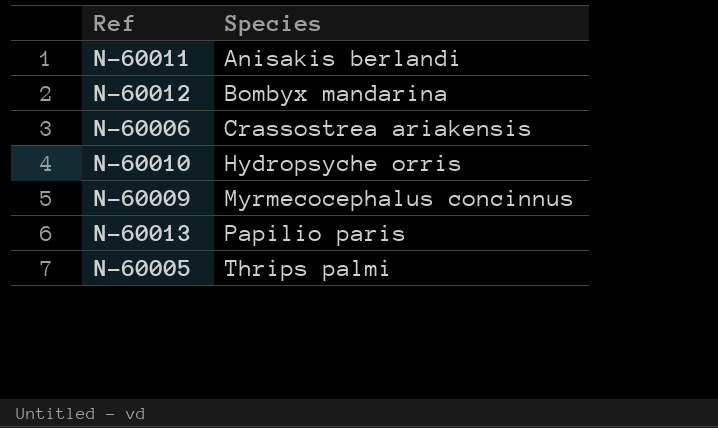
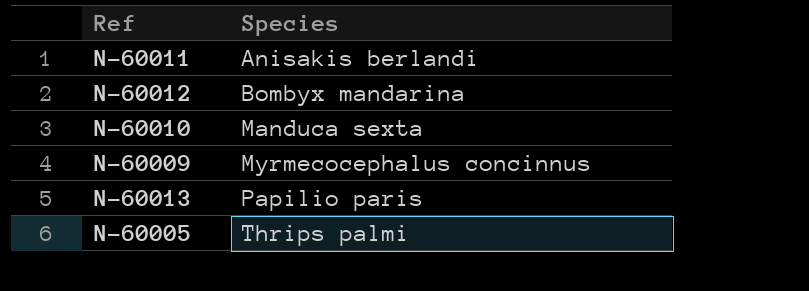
row N-60006: Crassostrea ariakensis -> none
N-60010 | Species: Hydropsyche orris -> Manduca sexta

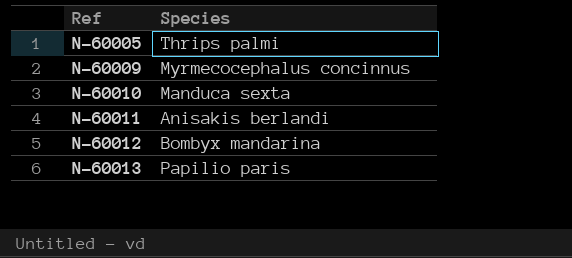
row order: Species ascending -> Ref ascending

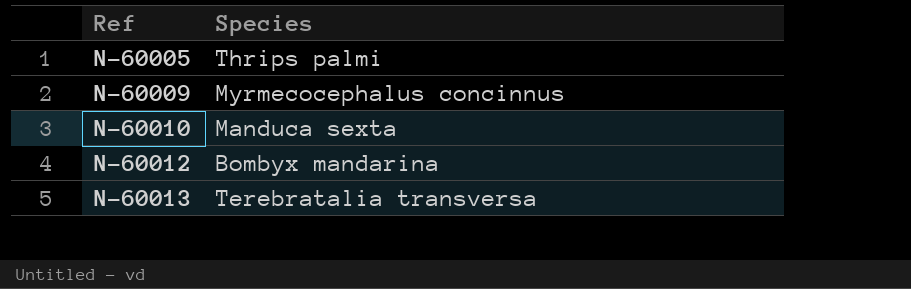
row N-60011: Anisakis berlandi -> none
N-60013 | Species: Papilio paris -> Terebratalia transversa

